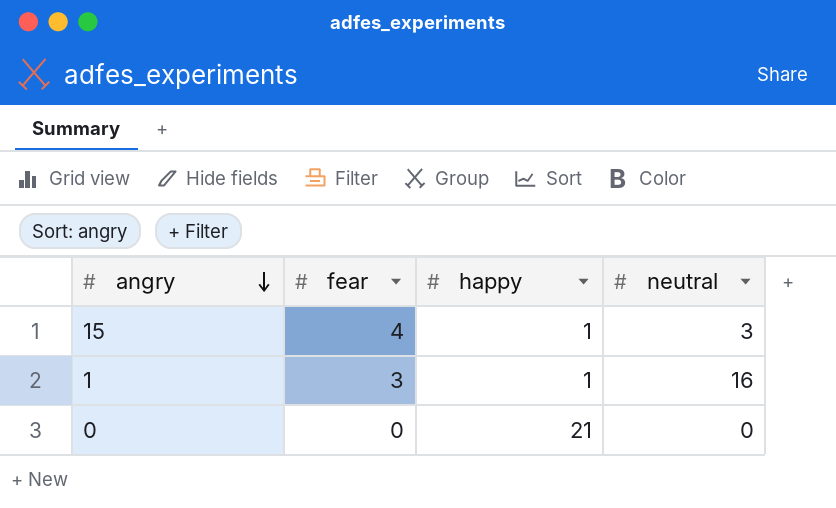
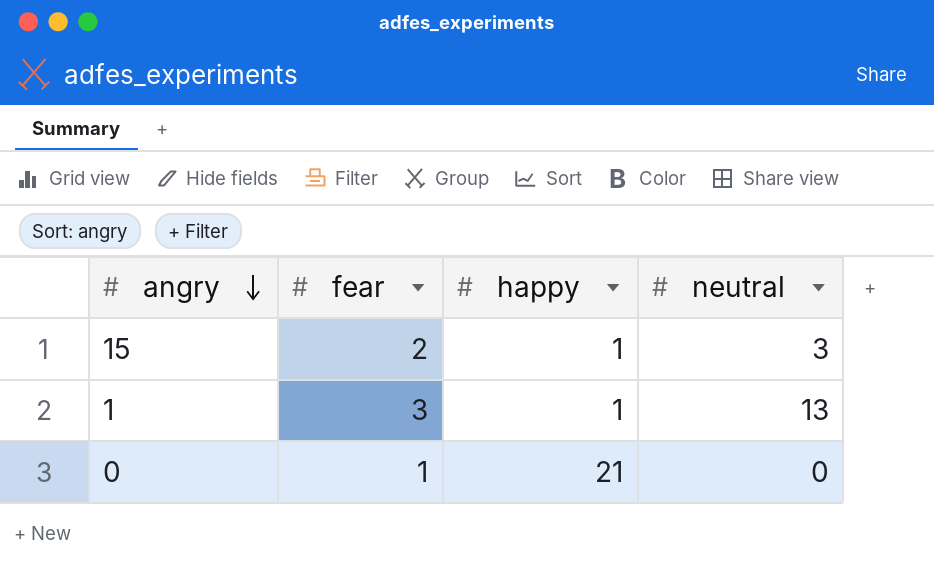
15 | fear: 4 -> 2
1 | neutral: 16 -> 13
0 | fear: 0 -> 1

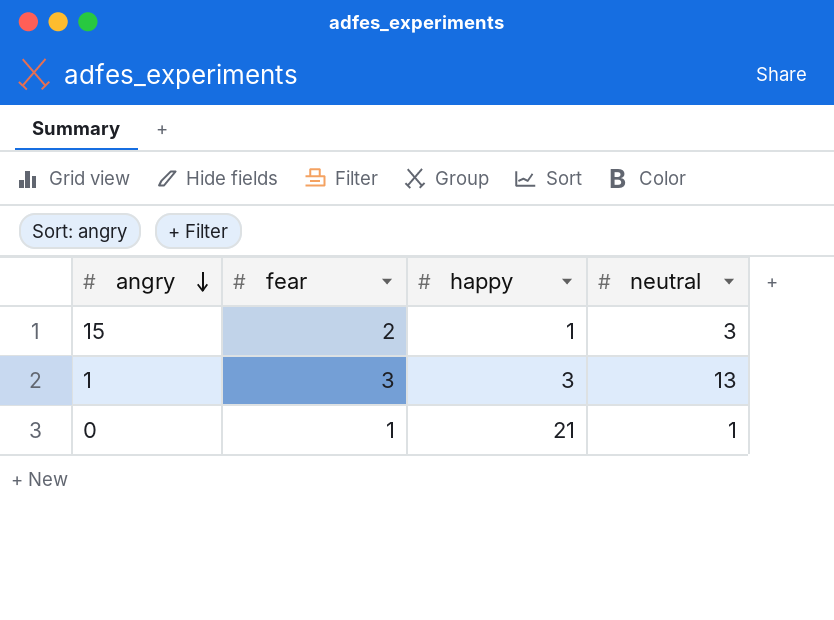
1 | happy: 1 -> 3
0 | neutral: 0 -> 1

